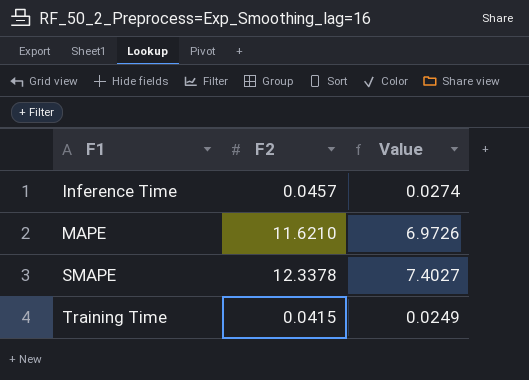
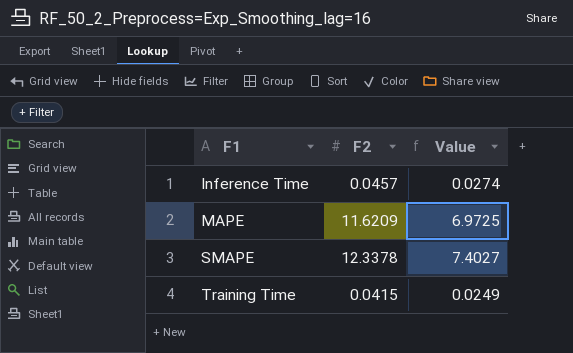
MAPE | F2: 11.6210 -> 11.6209
MAPE | Value: 6.9726 -> 6.9725

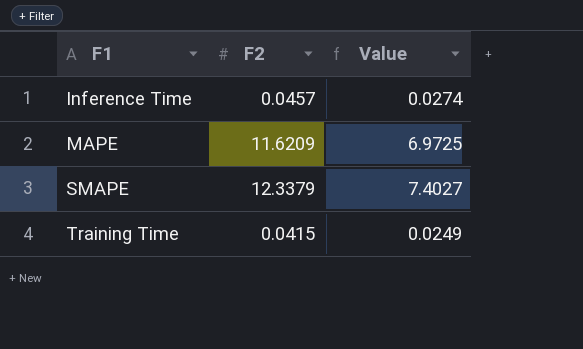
SMAPE | F2: 12.3378 -> 12.3379

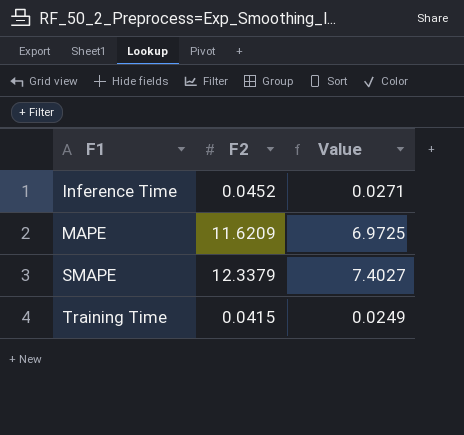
Inference Time | F2: 0.0457 -> 0.0452
Inference Time | Value: 0.0274 -> 0.0271

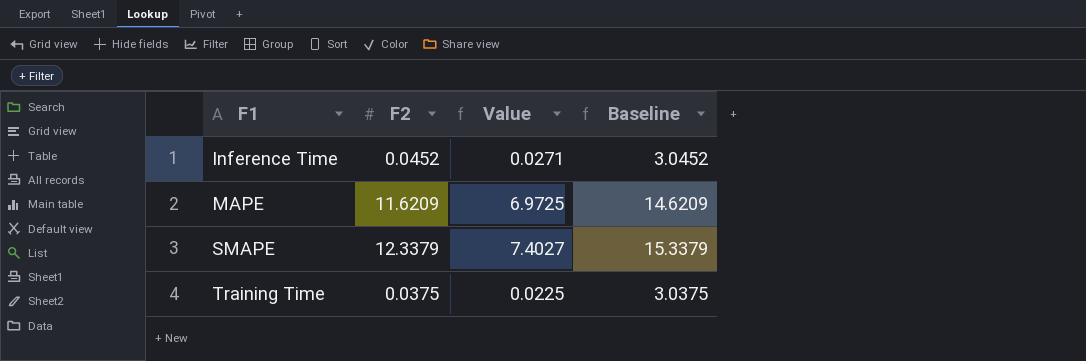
column Baseline | formula: none -> [F2] + 3
Training Time | F2: 0.0415 -> 0.0375
Training Time | Value: 0.0249 -> 0.0225

